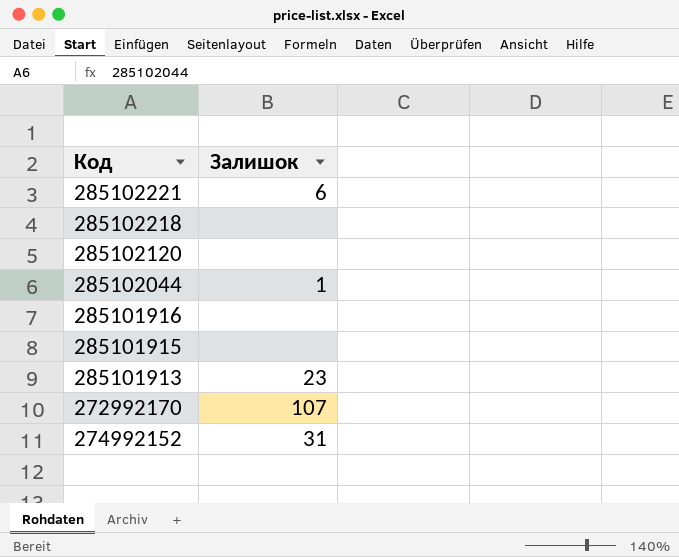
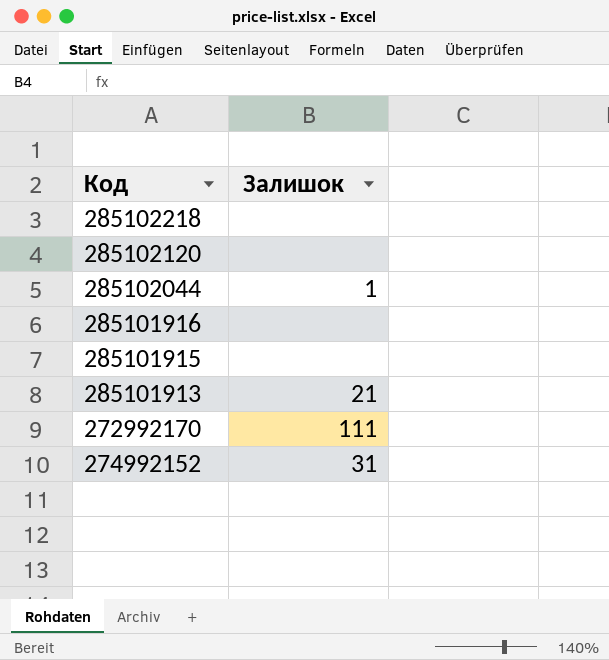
row 285102221: 6 -> none
285101913 | Залишок: 23 -> 21
272992170 | Залишок: 107 -> 111

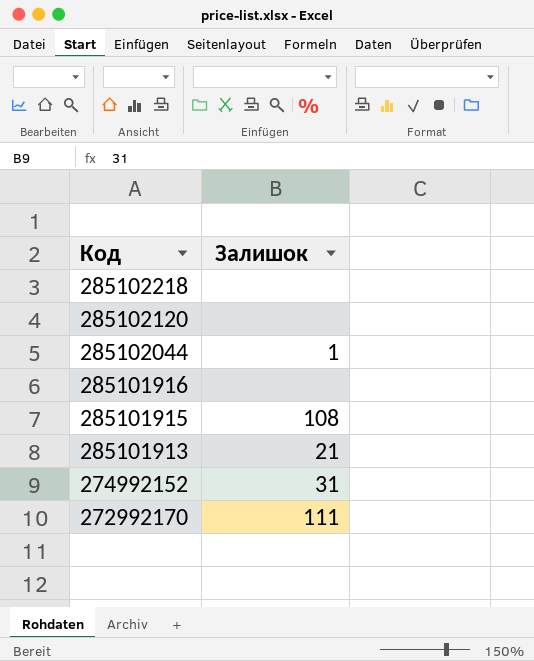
row order: none -> Код descending
285101915 | Залишок: none -> 108

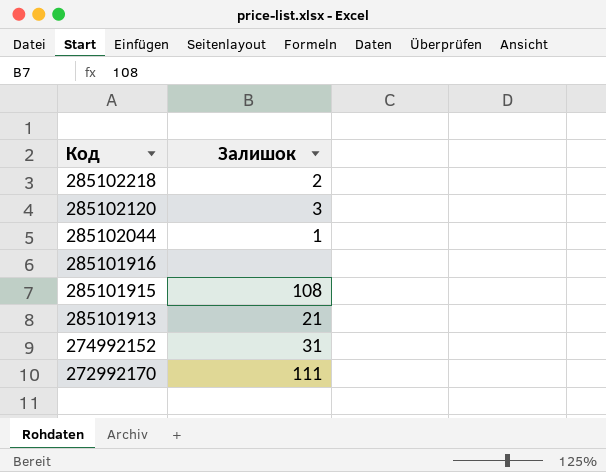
285102218 | Залишок: none -> 2
285102120 | Залишок: none -> 3

